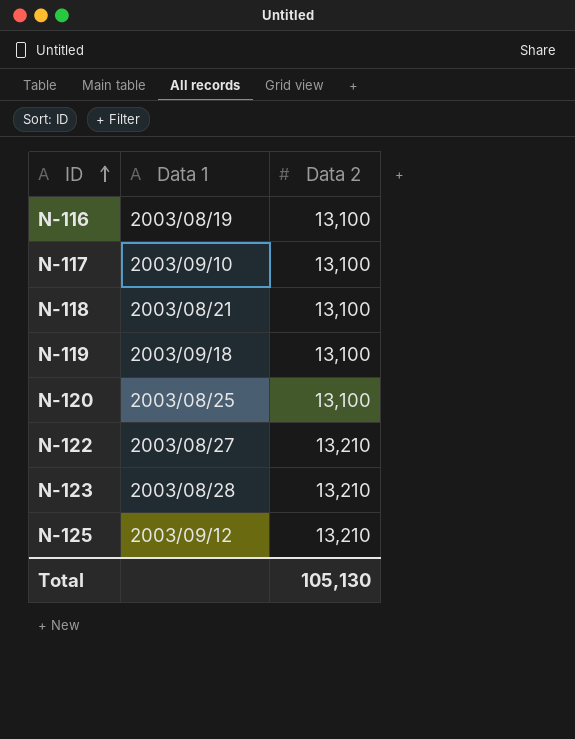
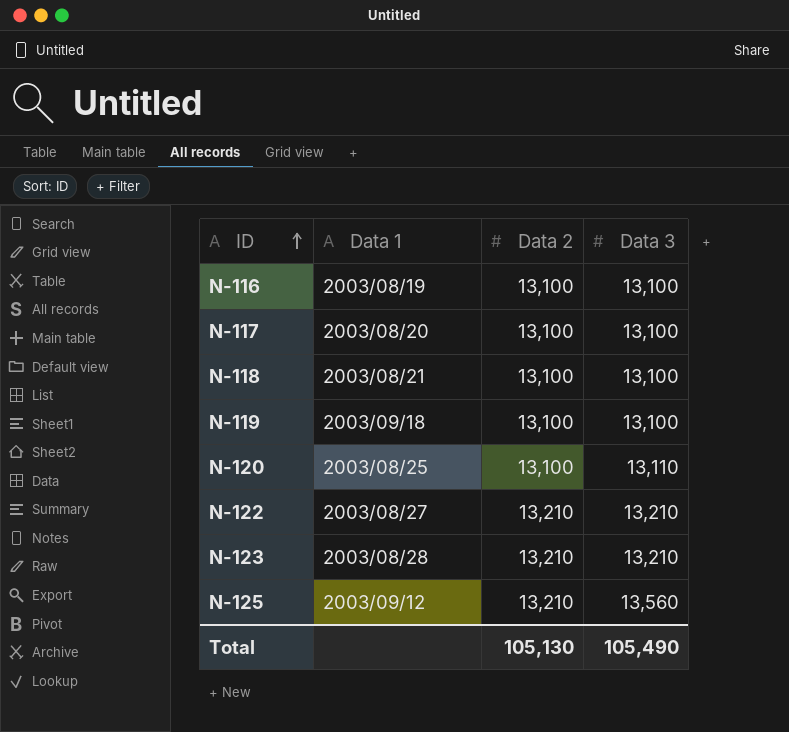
column Data 3 | position: none -> 4
N-117 | Data 1: 2003/09/10 -> 2003/08/20

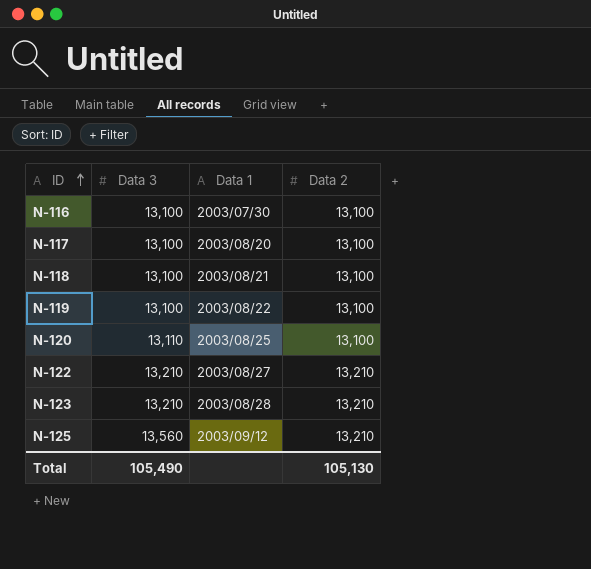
column Data 3 | position: 4 -> 2
N-116 | Data 1: 2003/08/19 -> 2003/07/30
N-119 | Data 1: 2003/09/18 -> 2003/08/22

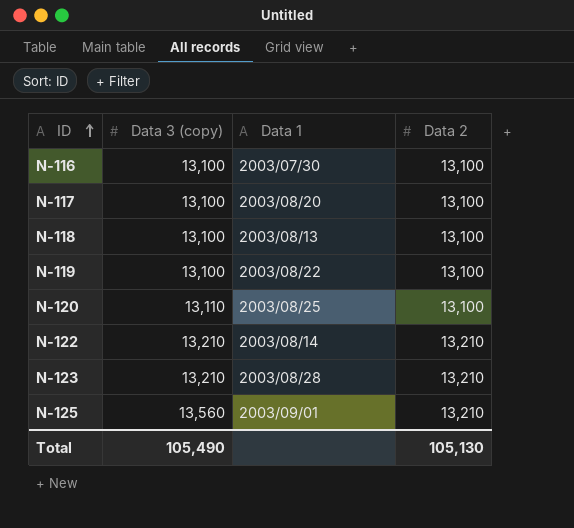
column name: Data 3 -> Data 3 (copy)
N-118 | Data 1: 2003/08/21 -> 2003/08/13
N-122 | Data 1: 2003/08/27 -> 2003/08/14
N-125 | Data 1: 2003/09/12 -> 2003/09/01

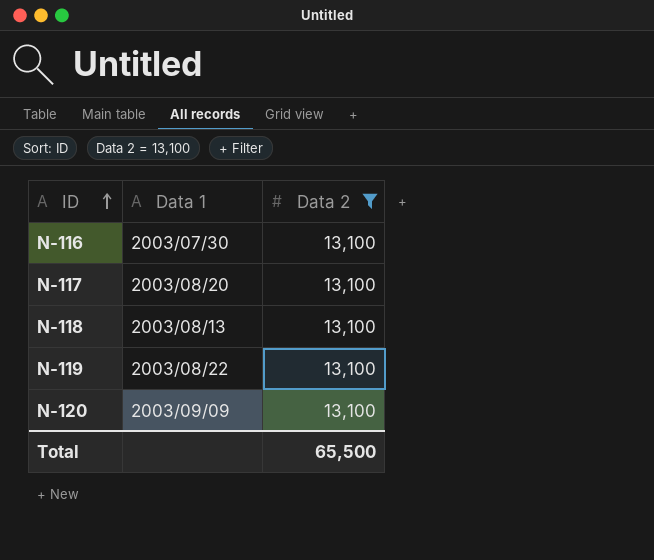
filter: none -> Data 2 = 13,100
column Data 3 (copy) | position: 2 -> none
N-120 | Data 1: 2003/08/25 -> 2003/09/09
Total | Data 2: 105,130 -> 65,500

